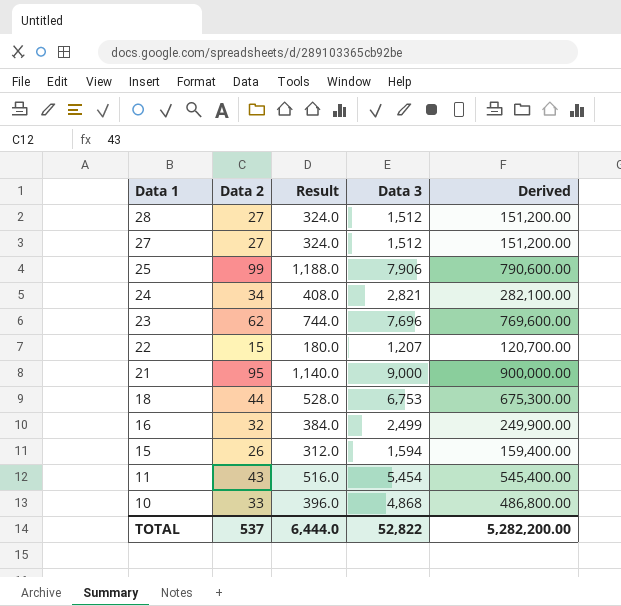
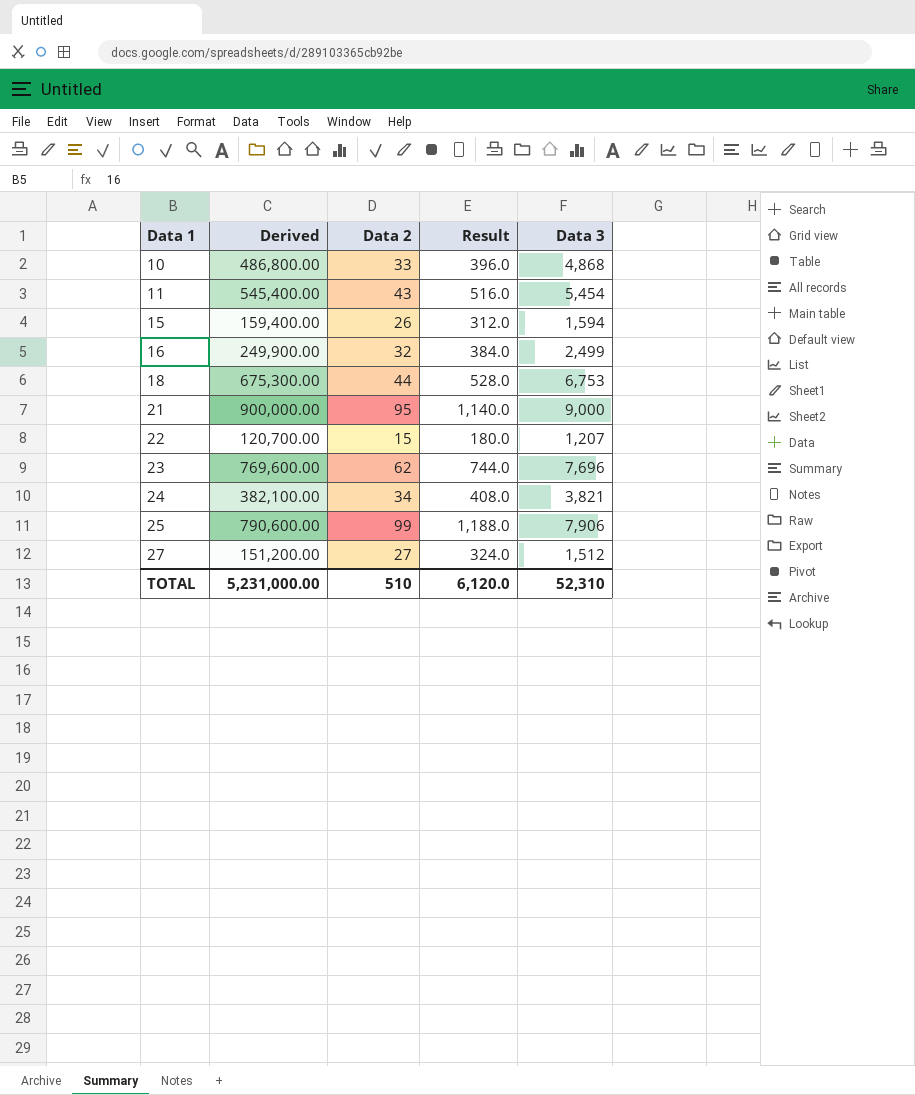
row order: Data 1 descending -> Data 1 ascending
column Derived | position: 5 -> 2
row 28: 27 | 324.0 | 1,512 | 151,200.00 -> none
24 | Derived: 282,100.00 -> 382,100.00
24 | Data 3: 2,821 -> 3,821
TOTAL | Derived: 5,282,200.00 -> 5,231,000.00
TOTAL | Data 2: 537 -> 510
TOTAL | Result: 6,444.0 -> 6,120.0
TOTAL | Data 3: 52,822 -> 52,310

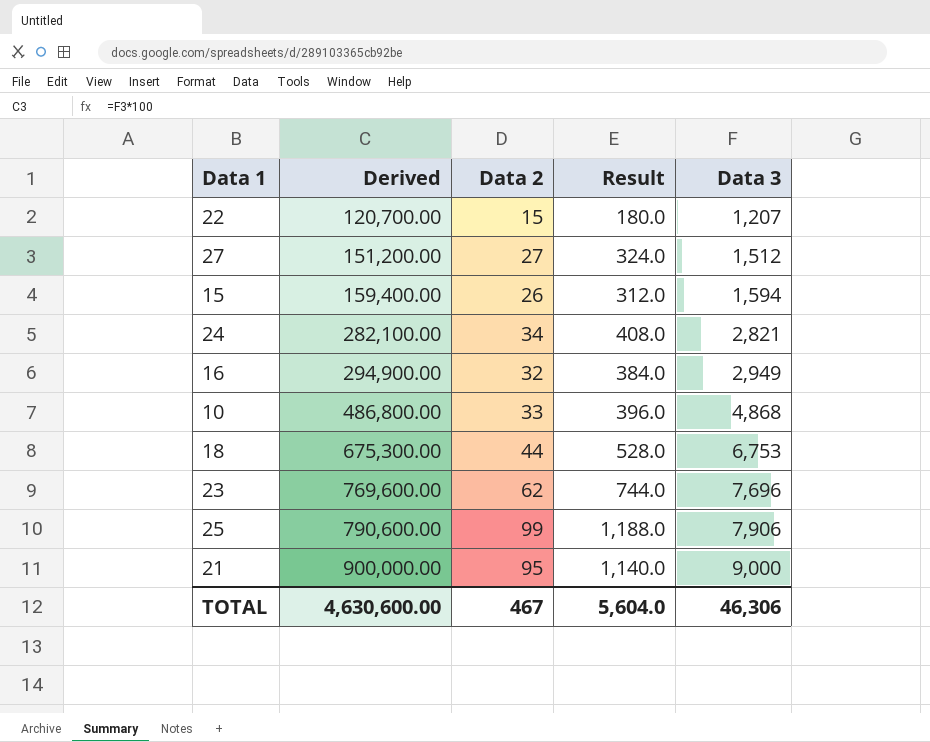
row order: Data 1 ascending -> Derived ascending
row 11: 545,400.00 | 43 | 516.0 | 5,454 -> none
24 | Derived: 382,100.00 -> 282,100.00
24 | Data 3: 3,821 -> 2,821
16 | Derived: 249,900.00 -> 294,900.00
16 | Data 3: 2,499 -> 2,949
TOTAL | Derived: 5,231,000.00 -> 4,630,600.00
TOTAL | Data 2: 510 -> 467
TOTAL | Result: 6,120.0 -> 5,604.0
TOTAL | Data 3: 52,310 -> 46,306

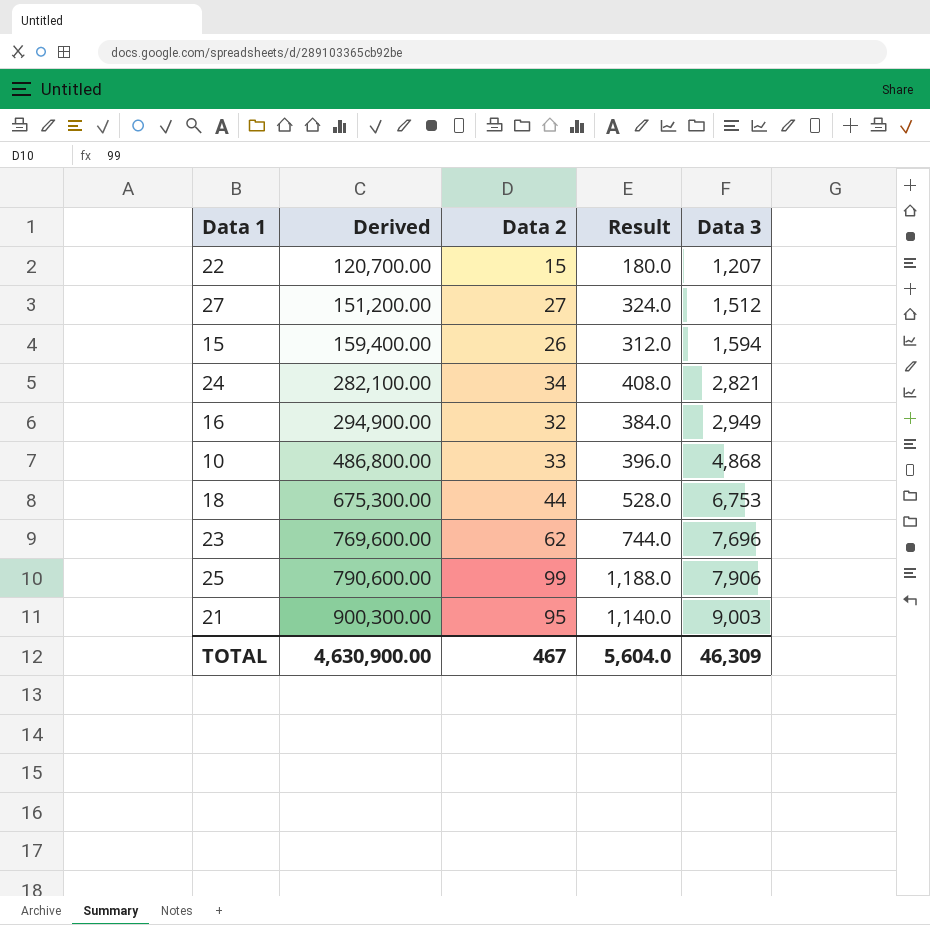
21 | Derived: 900,000.00 -> 900,300.00
21 | Data 3: 9,000 -> 9,003
TOTAL | Derived: 4,630,600.00 -> 4,630,900.00
TOTAL | Data 3: 46,306 -> 46,309

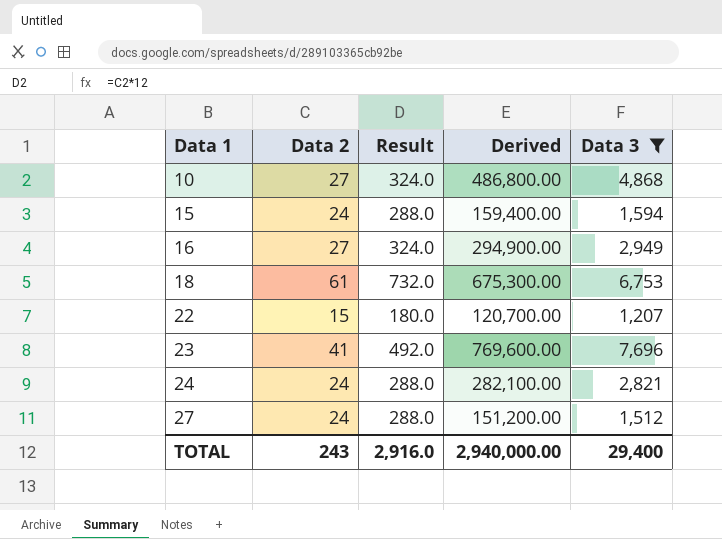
filter: none -> Data 3 <= 7,696
row order: Derived ascending -> Data 1 ascending
column Derived | position: 2 -> 4
10 | Data 2: 33 -> 27
10 | Result: 396.0 -> 324.0
15 | Data 2: 26 -> 24
15 | Result: 312.0 -> 288.0
16 | Data 2: 32 -> 27
16 | Result: 384.0 -> 324.0
18 | Data 2: 44 -> 61
18 | Result: 528.0 -> 732.0
23 | Data 2: 62 -> 41
23 | Result: 744.0 -> 492.0
24 | Data 2: 34 -> 24
24 | Result: 408.0 -> 288.0
27 | Data 2: 27 -> 24
27 | Result: 324.0 -> 288.0
TOTAL | Data 2: 467 -> 243
TOTAL | Result: 5,604.0 -> 2,916.0
TOTAL | Derived: 4,630,900.00 -> 2,940,000.00
TOTAL | Data 3: 46,309 -> 29,400

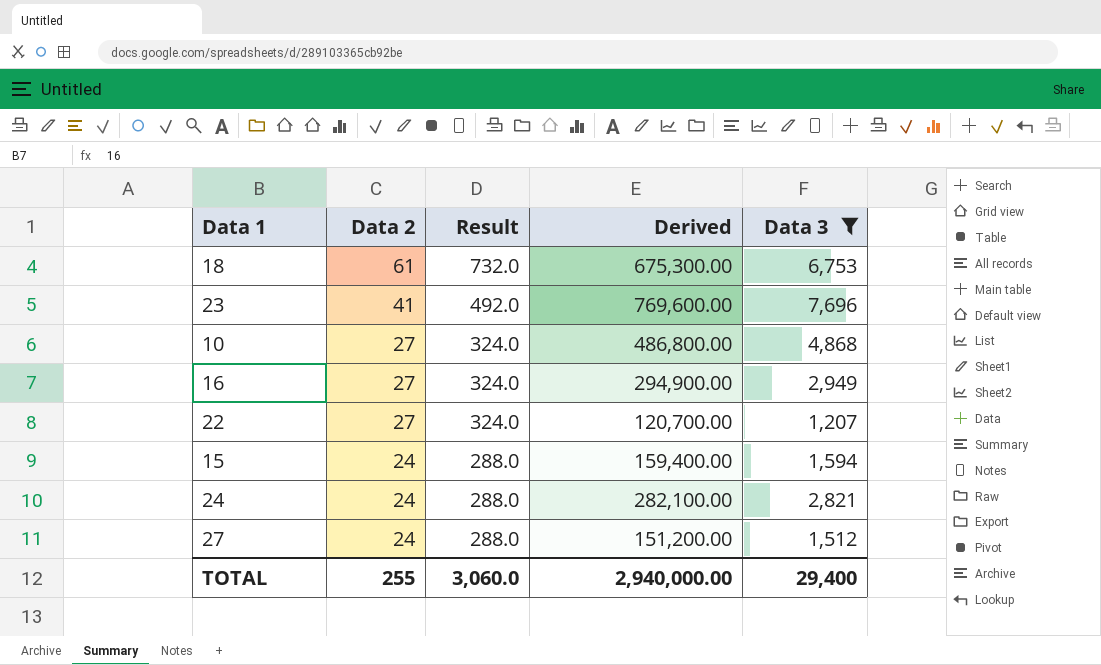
row order: Data 1 ascending -> Data 2 descending
22 | Data 2: 15 -> 27
22 | Result: 180.0 -> 324.0
TOTAL | Data 2: 243 -> 255
TOTAL | Result: 2,916.0 -> 3,060.0

